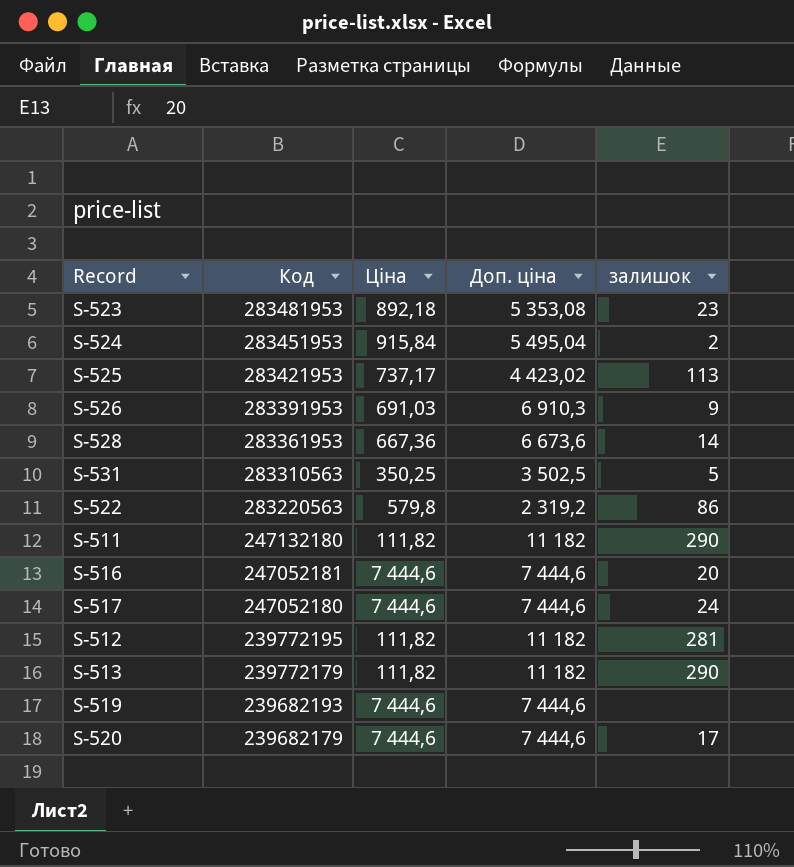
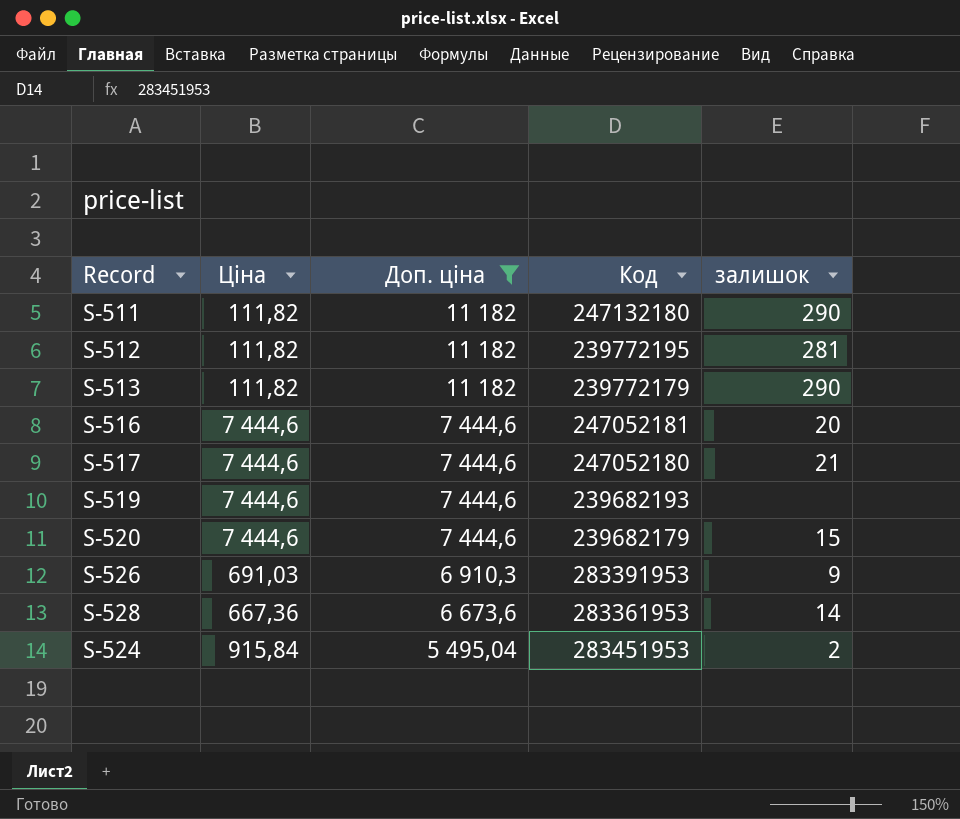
filter: none -> Доп. ціна >= 5 495,04
row order: Код descending -> Доп. ціна descending
column Код | position: 2 -> 4
S-517 | залишок: 24 -> 21
S-520 | залишок: 17 -> 15

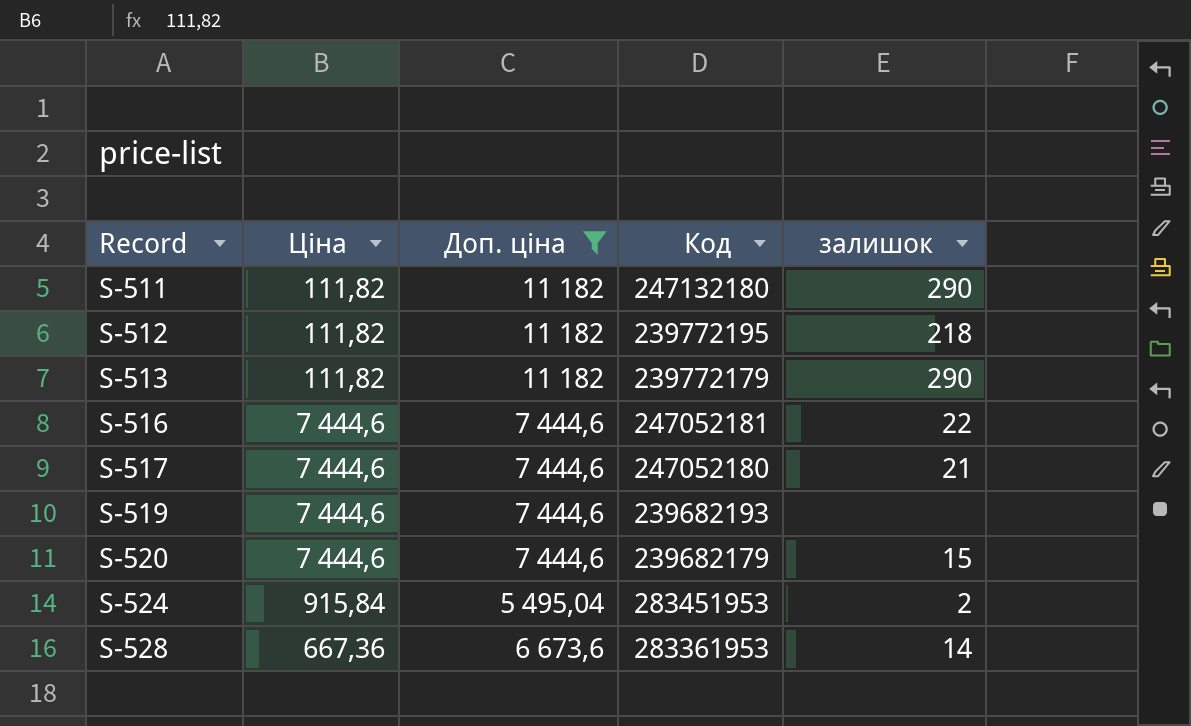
row order: Доп. ціна descending -> Record ascending
row S-526: 691,03 | 6 910,3 | 283391953 | 9 -> none
S-512 | залишок: 281 -> 218
S-516 | залишок: 20 -> 22

